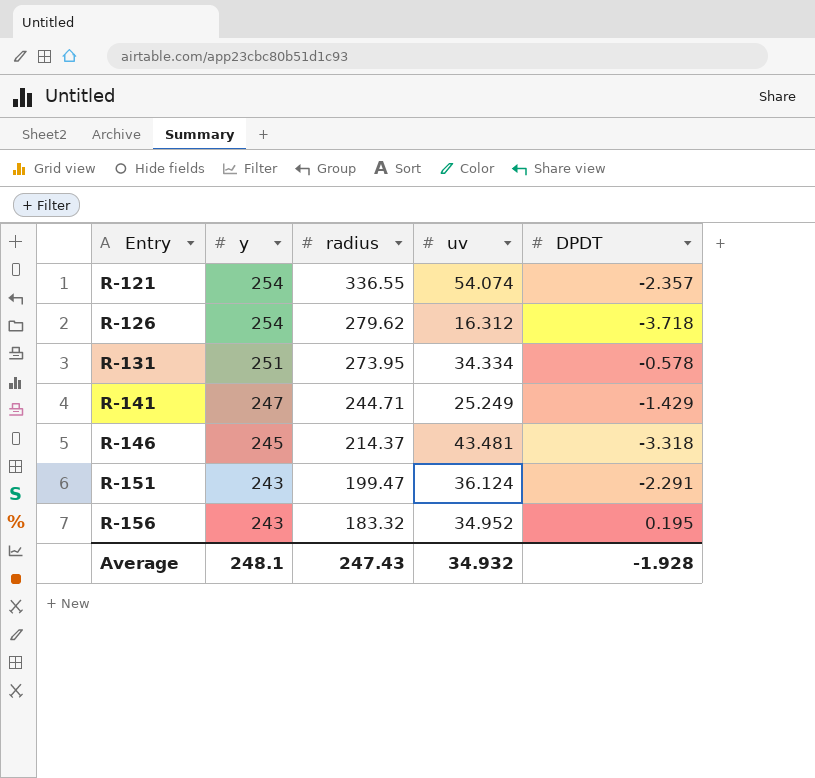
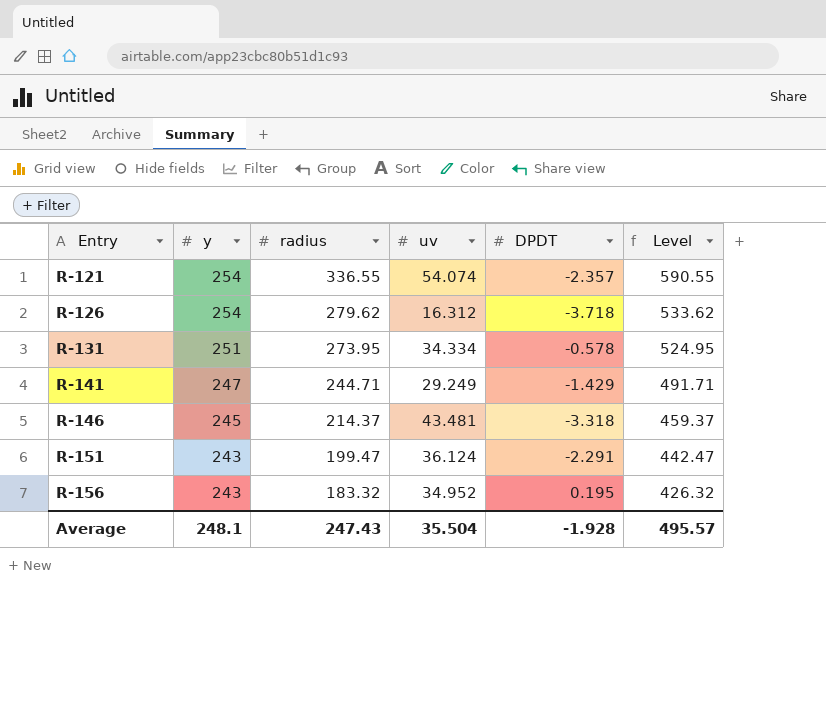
column Level | formula: none -> [y] + [radius]
R-141 | uv: 25.249 -> 29.249
Average | uv: 34.932 -> 35.504

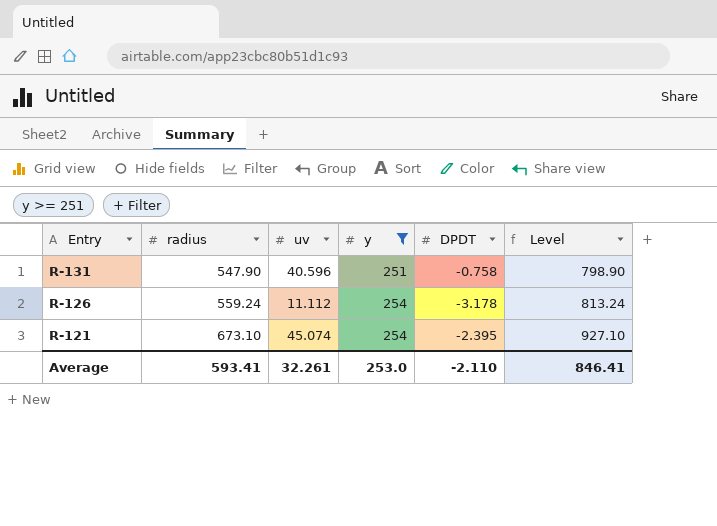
filter: none -> y >= 251
row order: Entry ascending -> Entry descending
column y | position: 2 -> 4
R-131 | radius: 273.95 -> 547.90
R-131 | uv: 34.334 -> 40.596
R-131 | DPDT: -0.578 -> -0.758
R-131 | Level: 524.95 -> 798.90
R-126 | radius: 279.62 -> 559.24
R-126 | uv: 16.312 -> 11.112
R-126 | DPDT: -3.718 -> -3.178
R-126 | Level: 533.62 -> 813.24
R-121 | radius: 336.55 -> 673.10
R-121 | uv: 54.074 -> 45.074
R-121 | DPDT: -2.357 -> -2.395
R-121 | Level: 590.55 -> 927.10
Average | radius: 247.43 -> 593.41
Average | uv: 35.504 -> 32.261
Average | y: 248.1 -> 253.0
Average | DPDT: -1.928 -> -2.110
Average | Level: 495.57 -> 846.41

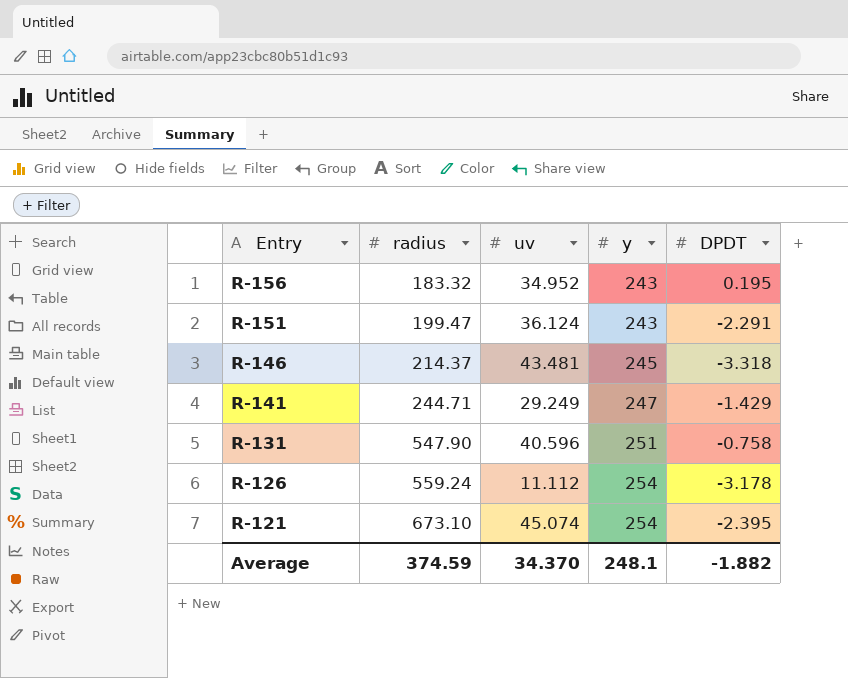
filter: y >= 251 -> none
column Level | formula: [radius] + [y] -> none
Average | radius: 593.41 -> 374.59
Average | uv: 32.261 -> 34.370
Average | y: 253.0 -> 248.1
Average | DPDT: -2.110 -> -1.882

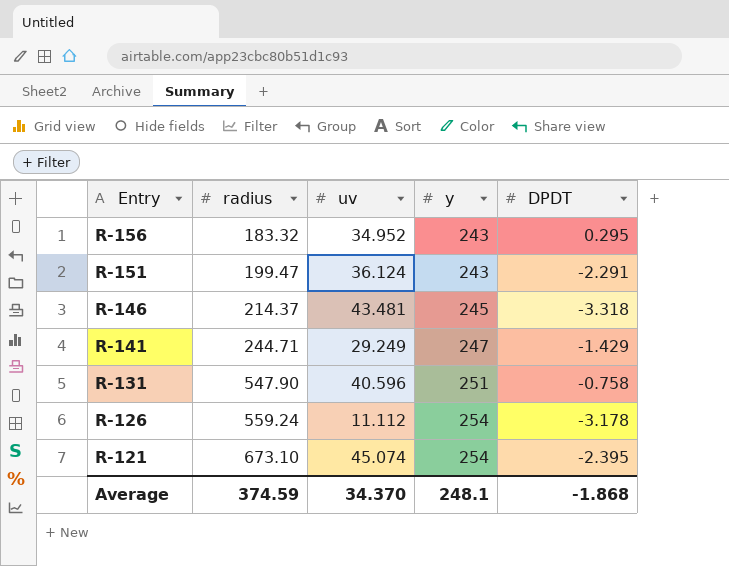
R-156 | DPDT: 0.195 -> 0.295
Average | DPDT: -1.882 -> -1.868

